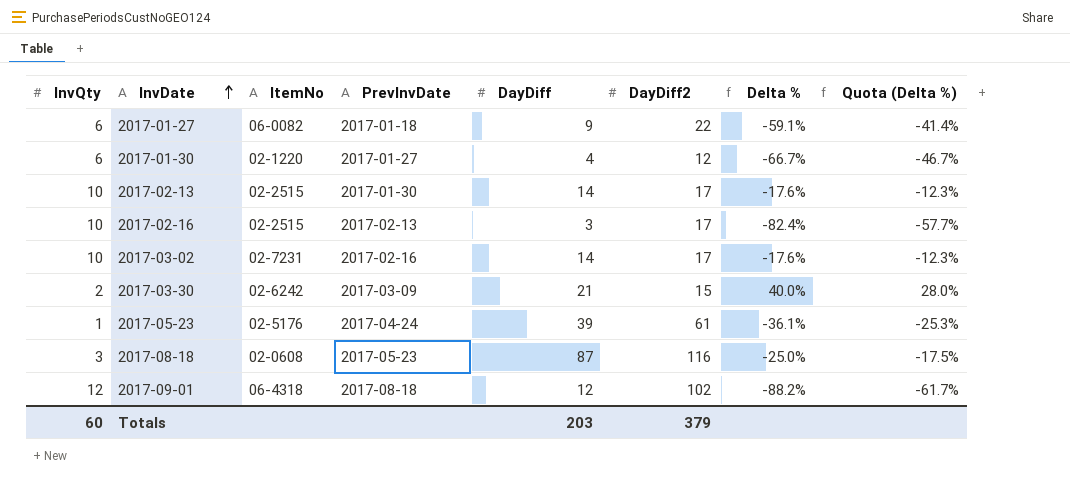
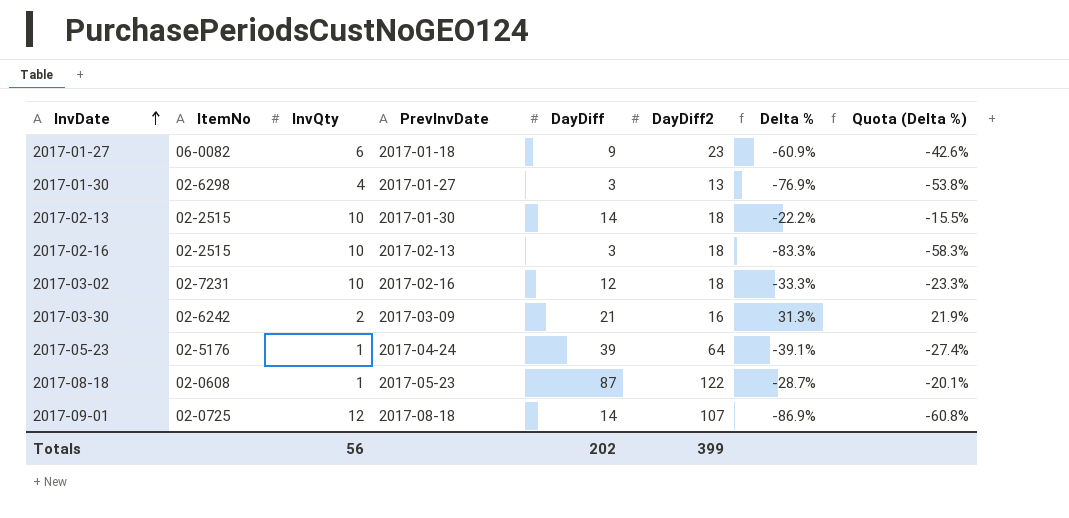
column InvQty | position: 1 -> 3
2017-01-27 | DayDiff2: 22 -> 23
2017-01-27 | Delta %: -59.1% -> -60.9%
2017-01-27 | Quota (Delta %): -41.4% -> -42.6%
2017-01-30 | ItemNo: 02-1220 -> 02-6298
2017-01-30 | InvQty: 6 -> 4
2017-01-30 | DayDiff: 4 -> 3
2017-01-30 | DayDiff2: 12 -> 13
2017-01-30 | Delta %: -66.7% -> -76.9%
2017-01-30 | Quota (Delta %): -46.7% -> -53.8%
2017-02-13 | DayDiff2: 17 -> 18
2017-02-13 | Delta %: -17.6% -> -22.2%
2017-02-13 | Quota (Delta %): -12.3% -> -15.5%
2017-02-16 | DayDiff2: 17 -> 18
2017-02-16 | Delta %: -82.4% -> -83.3%
2017-02-16 | Quota (Delta %): -57.7% -> -58.3%
2017-03-02 | DayDiff: 14 -> 12
2017-03-02 | DayDiff2: 17 -> 18
2017-03-02 | Delta %: -17.6% -> -33.3%
2017-03-02 | Quota (Delta %): -12.3% -> -23.3%
2017-03-30 | DayDiff2: 15 -> 16
2017-03-30 | Delta %: 40.0% -> 31.3%
2017-03-30 | Quota (Delta %): 28.0% -> 21.9%
2017-05-23 | DayDiff2: 61 -> 64
2017-05-23 | Delta %: -36.1% -> -39.1%
2017-05-23 | Quota (Delta %): -25.3% -> -27.4%
2017-08-18 | InvQty: 3 -> 1
2017-08-18 | DayDiff2: 116 -> 122
2017-08-18 | Delta %: -25.0% -> -28.7%
2017-08-18 | Quota (Delta %): -17.5% -> -20.1%
2017-09-01 | ItemNo: 06-4318 -> 02-0725
2017-09-01 | DayDiff: 12 -> 14
2017-09-01 | DayDiff2: 102 -> 107
2017-09-01 | Delta %: -88.2% -> -86.9%
2017-09-01 | Quota (Delta %): -61.7% -> -60.8%
Totals | InvQty: 60 -> 56
Totals | DayDiff: 203 -> 202
Totals | DayDiff2: 379 -> 399

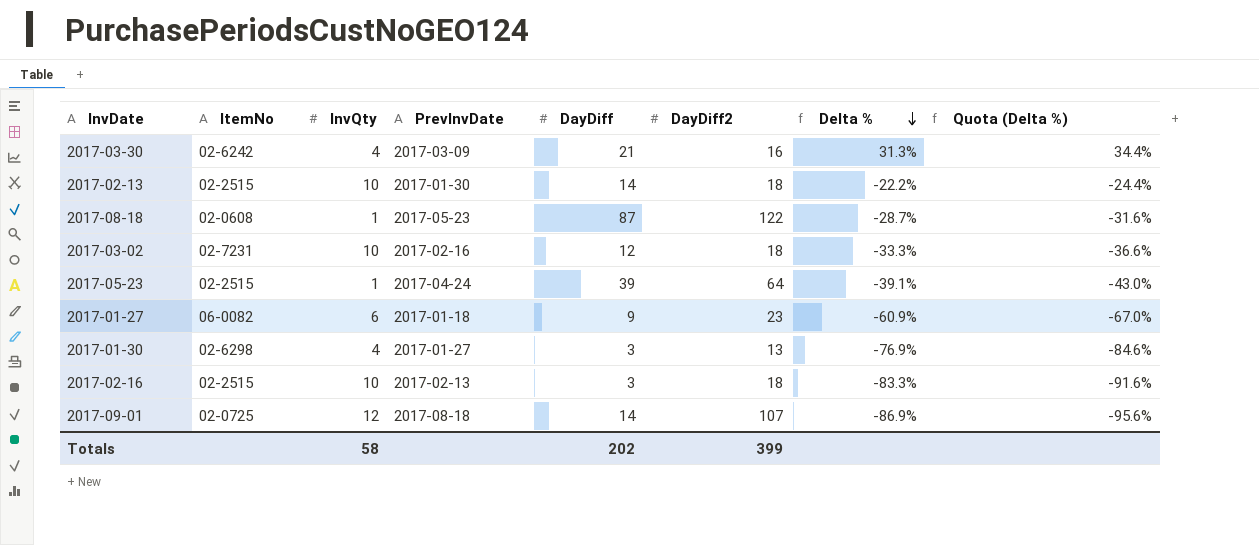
row order: InvDate ascending -> Delta % descending
column Quota (Delta %) | formula: [Delta %] * 0.7 -> [Delta %] * 1.1
2017-03-30 | InvQty: 2 -> 4
2017-05-23 | ItemNo: 02-5176 -> 02-2515
Totals | InvQty: 56 -> 58

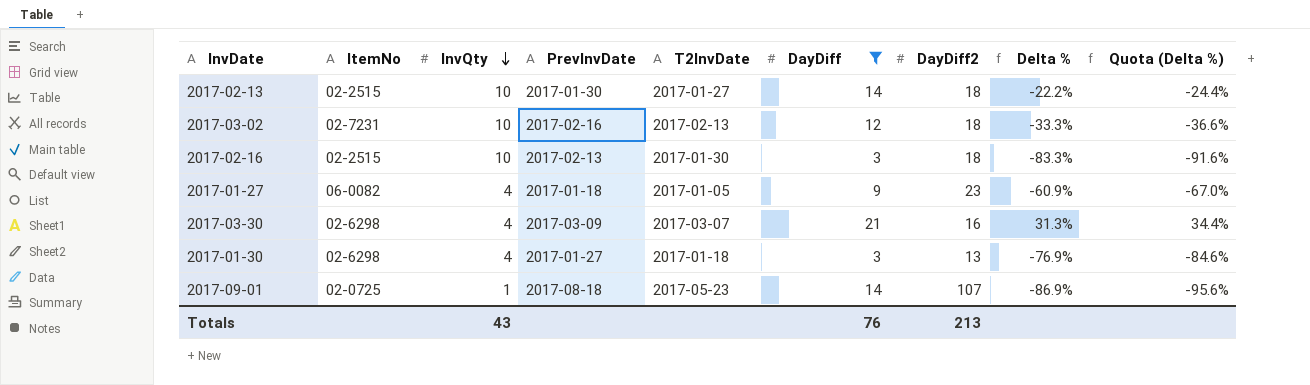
filter: none -> DayDiff <= 21
row order: Delta % descending -> InvQty descending
column T2InvDate | position: none -> 5
2017-01-27 | InvQty: 6 -> 4
2017-03-30 | ItemNo: 02-6242 -> 02-6298
2017-09-01 | InvQty: 12 -> 1
Totals | InvQty: 58 -> 43
Totals | DayDiff: 202 -> 76
Totals | DayDiff2: 399 -> 213

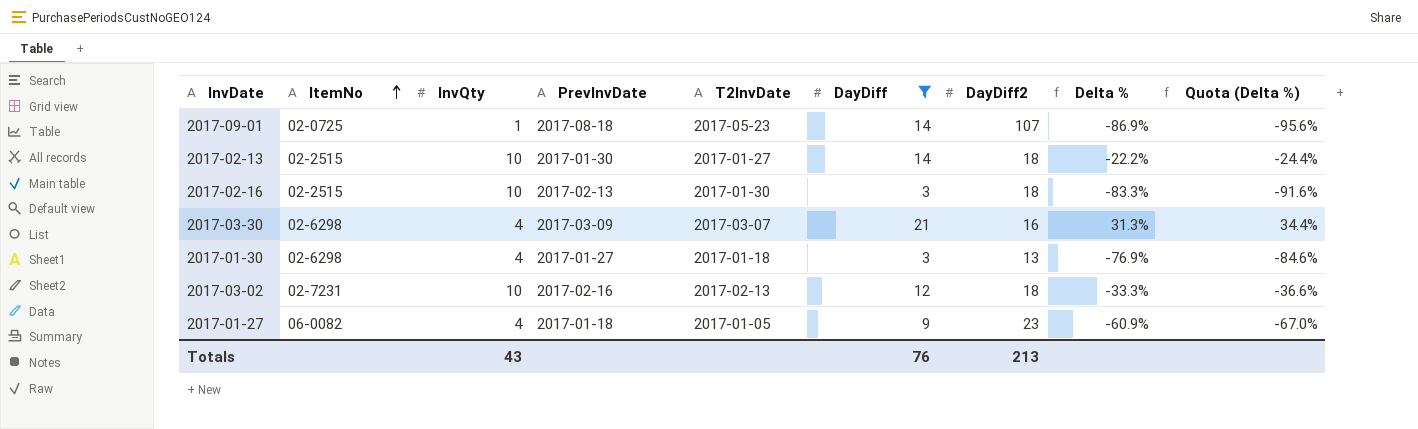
row order: InvQty descending -> ItemNo ascending

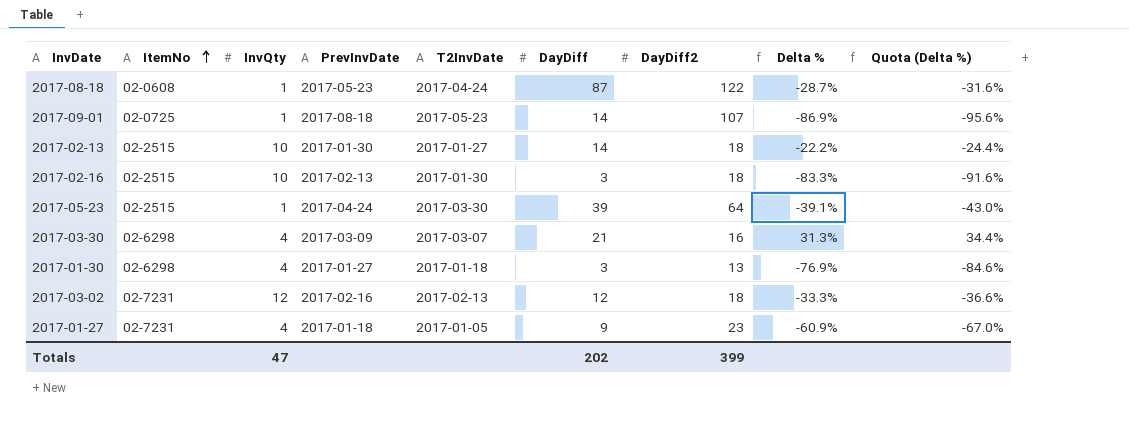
filter: DayDiff <= 21 -> none
2017-03-02 | InvQty: 10 -> 12
2017-01-27 | ItemNo: 06-0082 -> 02-7231
Totals | InvQty: 43 -> 47
Totals | DayDiff: 76 -> 202
Totals | DayDiff2: 213 -> 399

